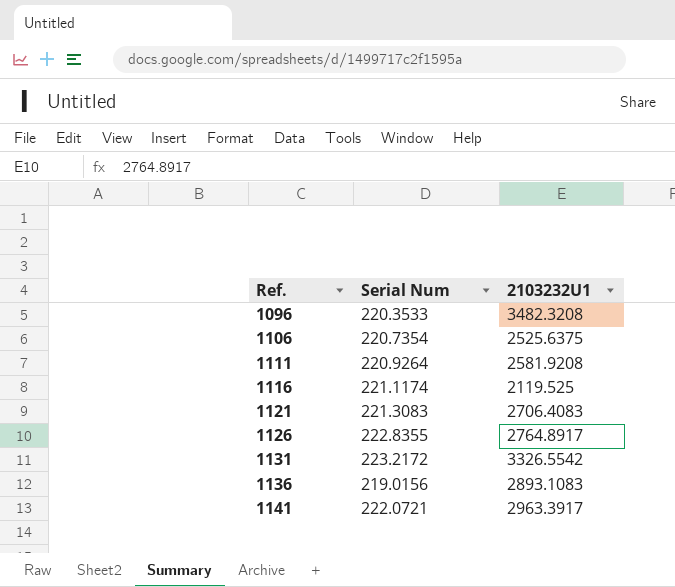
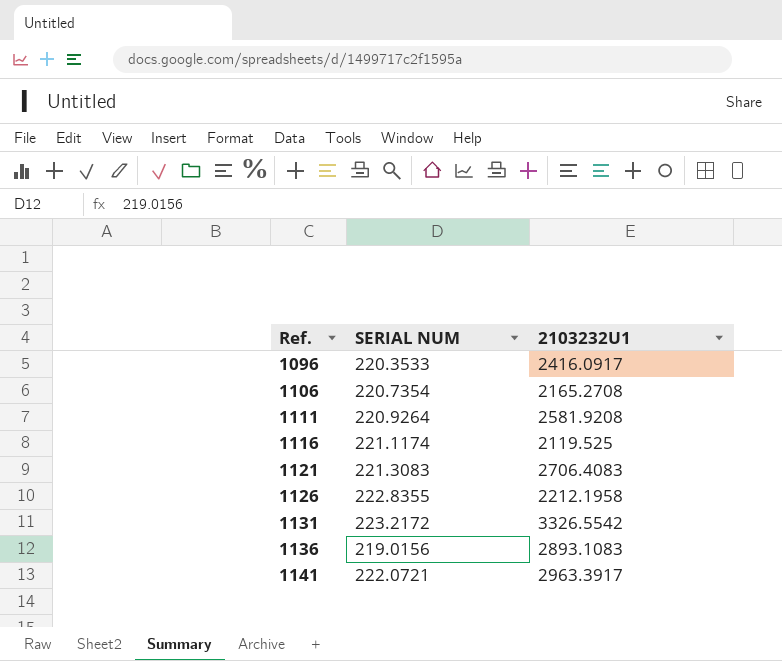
column name: Serial Num -> SERIAL NUM
1096 | 2103232U1: 3482.3208 -> 2416.0917
1106 | 2103232U1: 2525.6375 -> 2165.2708
1126 | 2103232U1: 2764.8917 -> 2212.1958

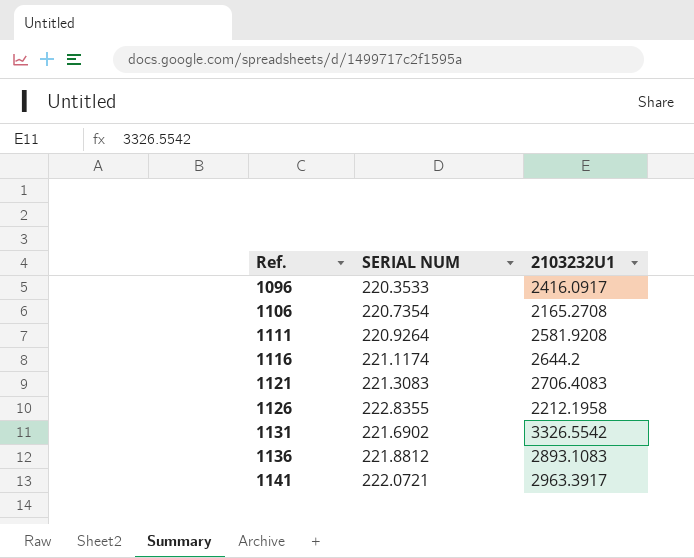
1116 | 2103232U1: 2119.525 -> 2644.2
1131 | SERIAL NUM: 223.2172 -> 221.6902
1136 | SERIAL NUM: 219.0156 -> 221.8812

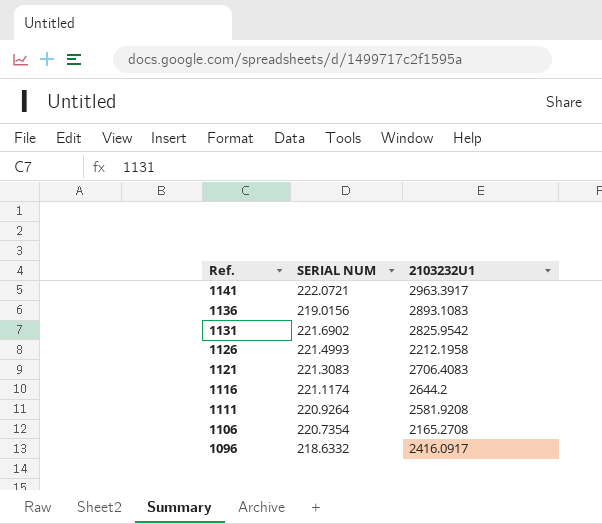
row order: Ref. ascending -> Ref. descending
1136 | SERIAL NUM: 221.8812 -> 219.0156
1131 | 2103232U1: 3326.5542 -> 2825.9542
1126 | SERIAL NUM: 222.8355 -> 221.4993
1096 | SERIAL NUM: 220.3533 -> 218.6332

